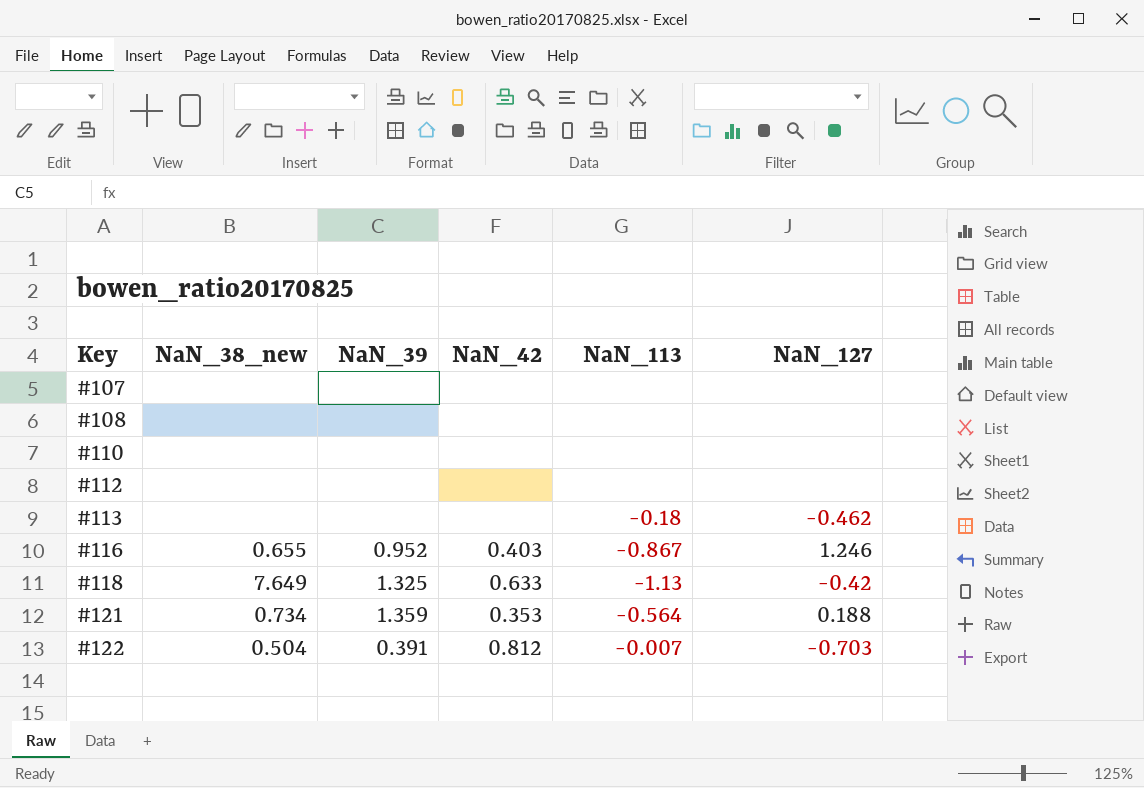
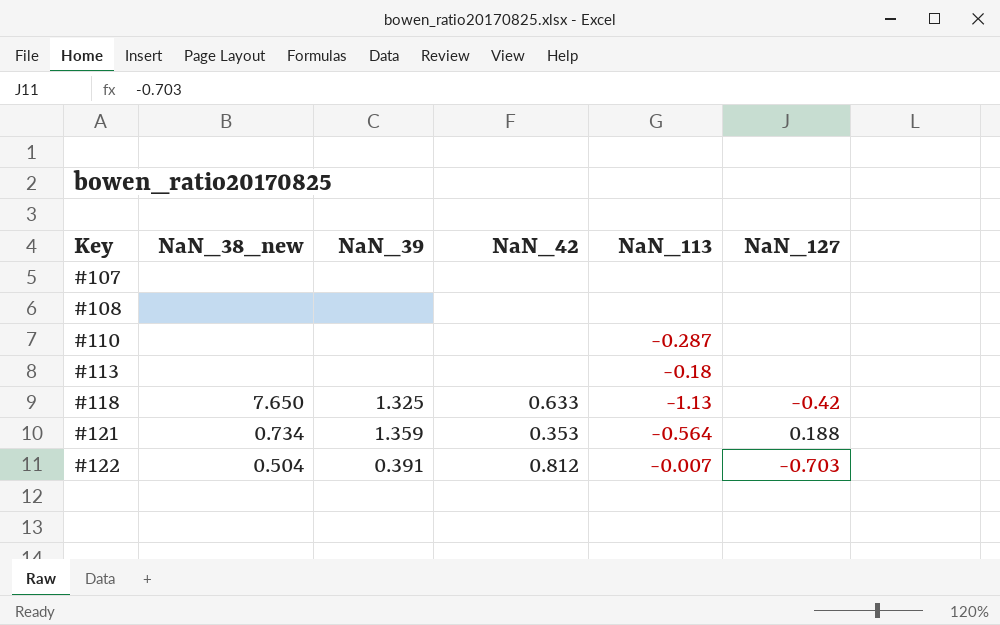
row #112: none | none | none | none | none -> none
row #116: 0.655 | 0.952 | 0.403 | -0.867 | 1.246 -> none
#110 | NaN_113: none -> -0.287
#113 | NaN_127: -0.462 -> none
#118 | NaN_38_new: 7.649 -> 7.650

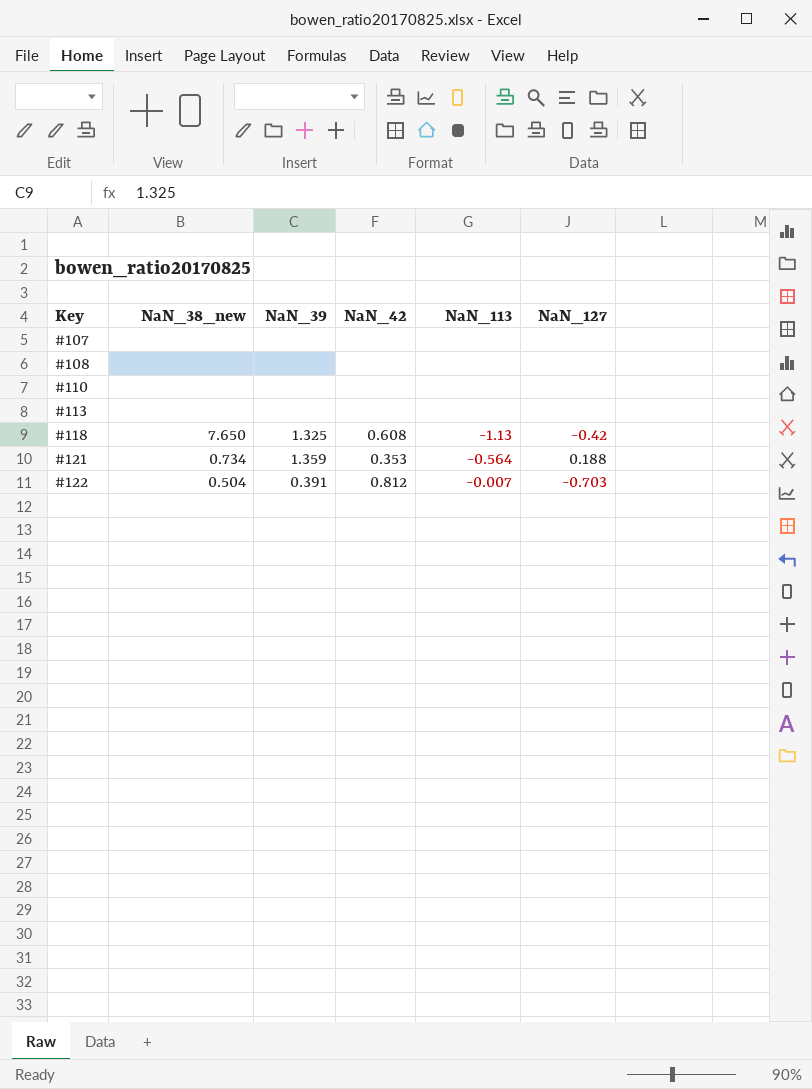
#110 | NaN_113: -0.287 -> none
#113 | NaN_113: -0.18 -> none
#118 | NaN_42: 0.633 -> 0.608

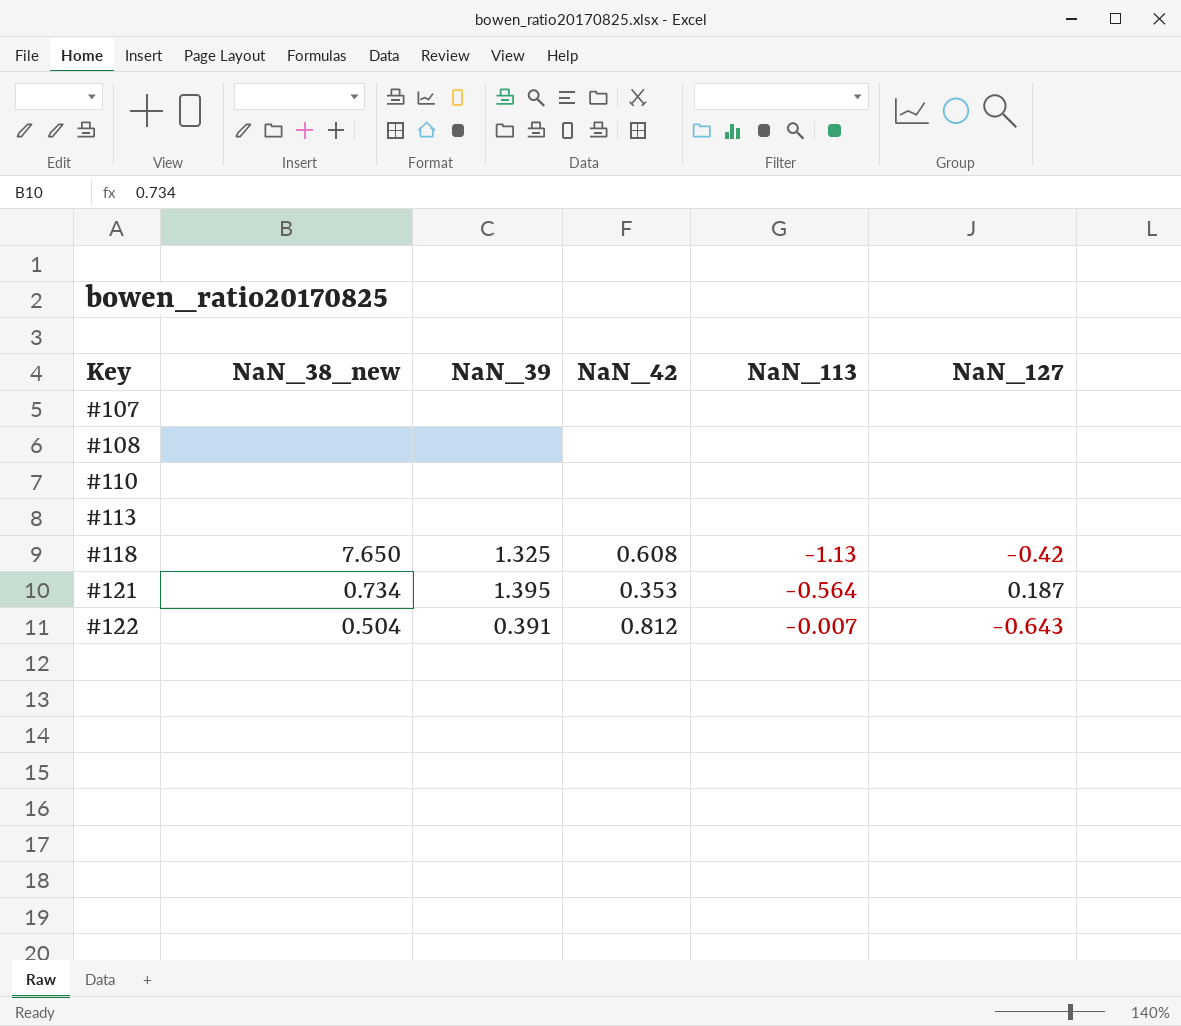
#121 | NaN_39: 1.359 -> 1.395
#121 | NaN_127: 0.188 -> 0.187
#122 | NaN_127: -0.703 -> -0.643

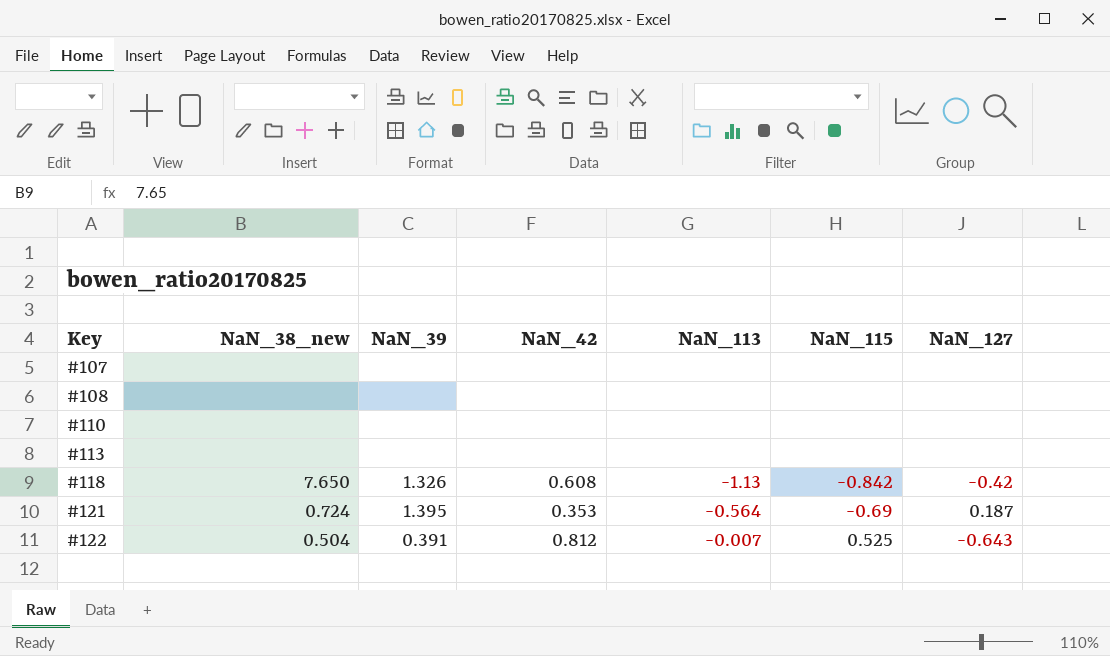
column NaN_115 | position: none -> 6
#118 | NaN_39: 1.325 -> 1.326
#121 | NaN_38_new: 0.734 -> 0.724

